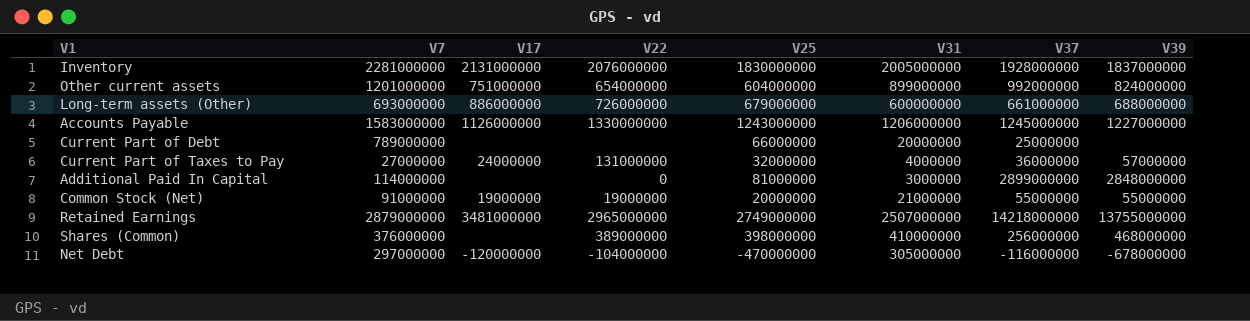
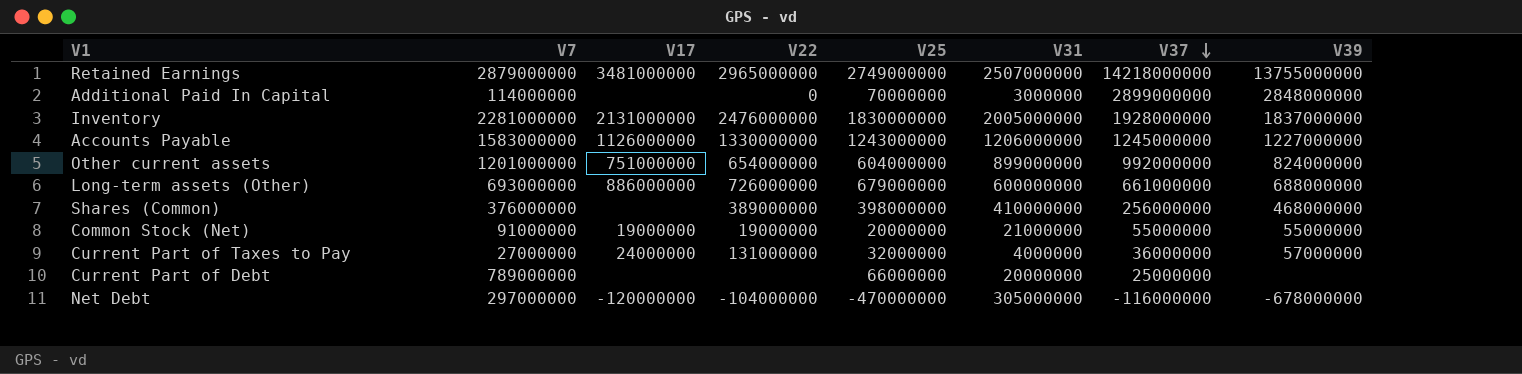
row order: none -> V37 descending
Additional Paid In Capital | V25: 81000000 -> 70000000
Inventory | V22: 2076000000 -> 2476000000

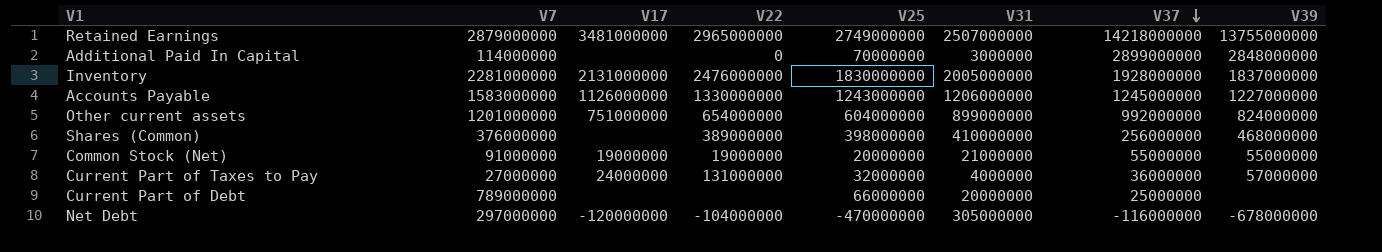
row Long-term assets (Other): 693000000 | 886000000 | 726000000 | 679000000 | 600000000 | 661000000 | 688000000 -> none

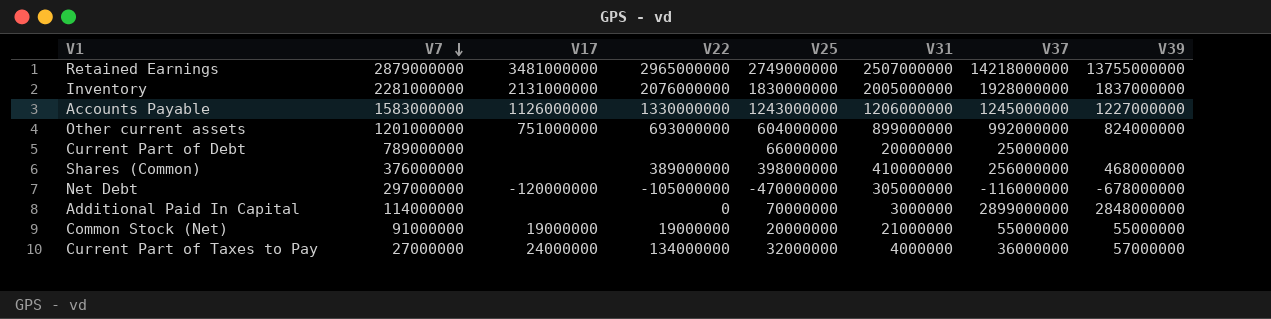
row order: V37 descending -> V7 descending
Inventory | V22: 2476000000 -> 2076000000
Other current assets | V22: 654000000 -> 693000000
Net Debt | V22: -104000000 -> -105000000
Current Part of Taxes to Pay | V22: 131000000 -> 134000000

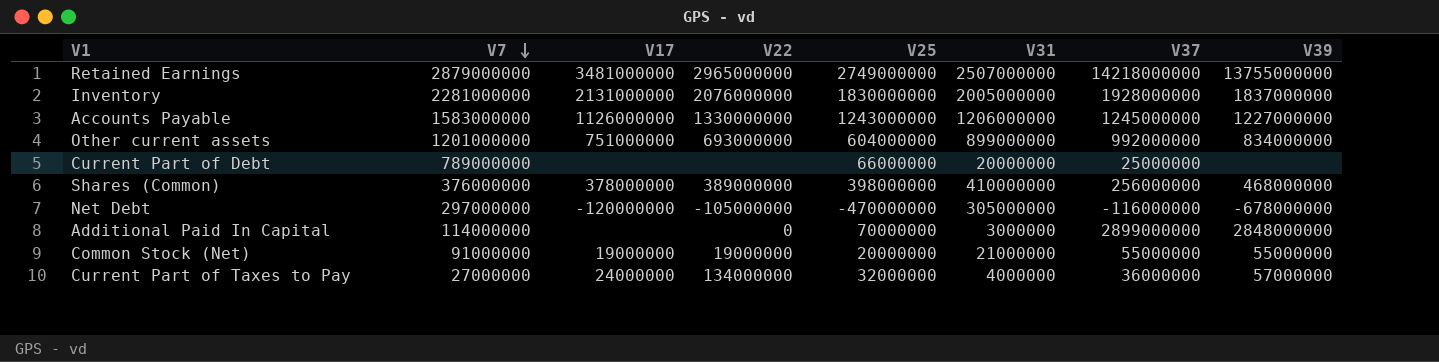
Other current assets | V39: 824000000 -> 834000000
Shares (Common) | V17: none -> 378000000

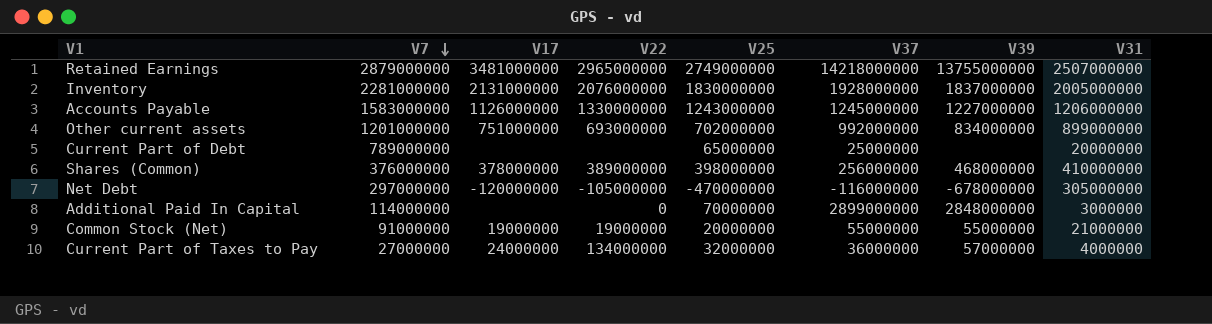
column V31 | position: 6 -> 8
Other current assets | V25: 604000000 -> 702000000
Current Part of Debt | V25: 66000000 -> 65000000

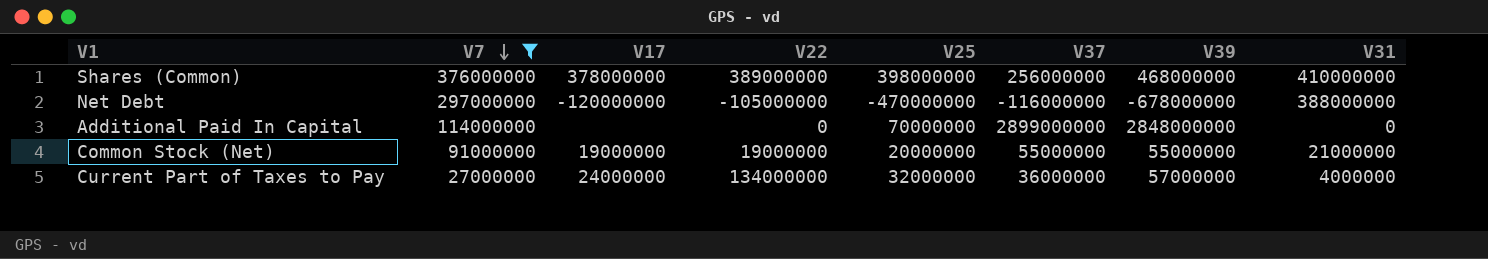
filter: none -> V7 <= 376000000
Net Debt | V31: 305000000 -> 388000000
Additional Paid In Capital | V31: 3000000 -> 0

